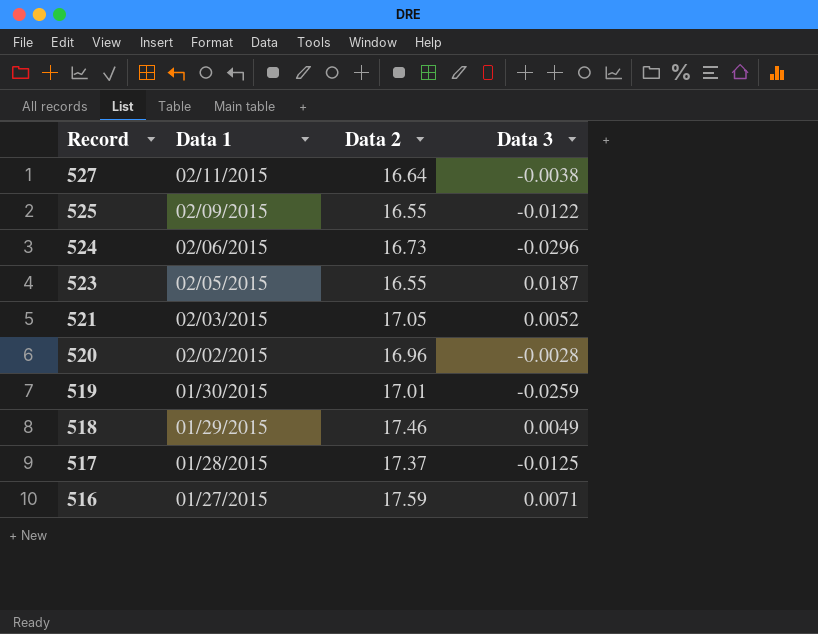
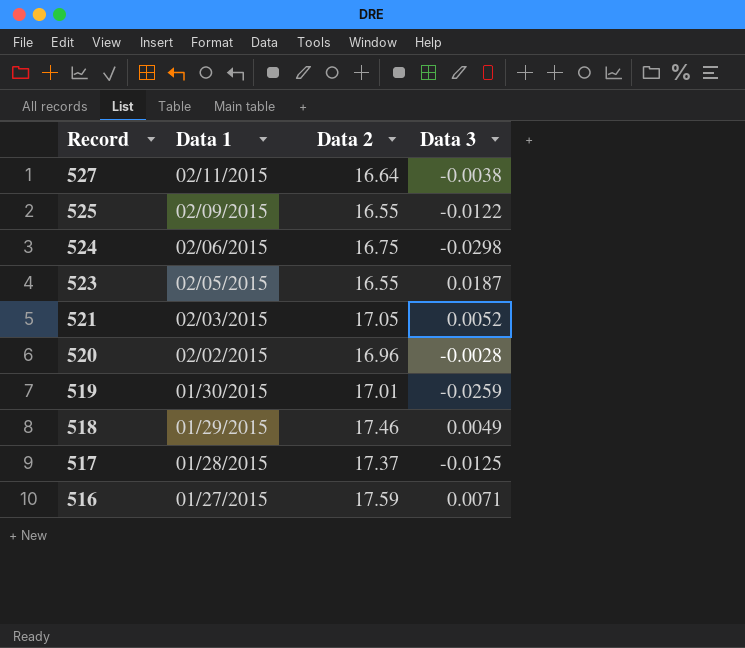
524 | Data 2: 16.73 -> 16.75
524 | Data 3: -0.0296 -> -0.0298

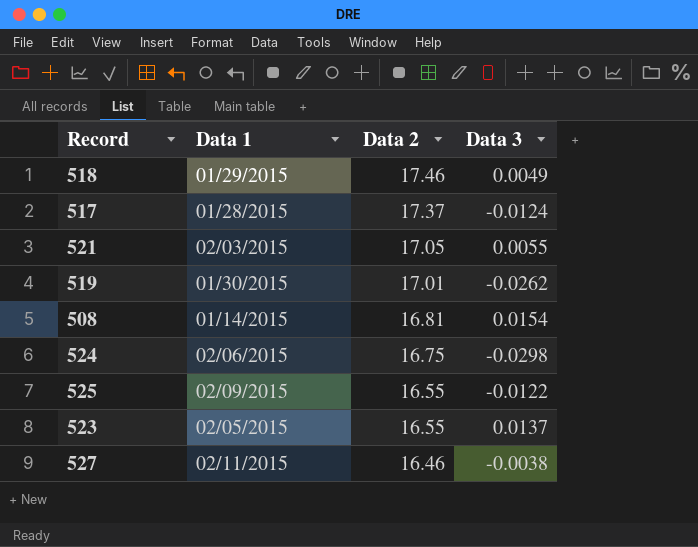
row order: Record descending -> Data 2 descending
row 520: 02/02/2015 | 16.96 | -0.0028 -> none
row 516: 01/27/2015 | 17.59 | 0.0071 -> none
517 | Data 3: -0.0125 -> -0.0124
521 | Data 3: 0.0052 -> 0.0055
519 | Data 3: -0.0259 -> -0.0262
row 508: none -> 01/14/2015 | 16.81 | 0.0154
523 | Data 3: 0.0187 -> 0.0137
527 | Data 2: 16.64 -> 16.46

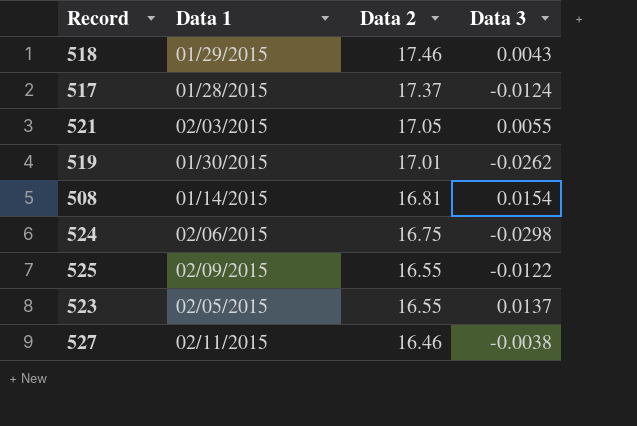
518 | Data 3: 0.0049 -> 0.0043

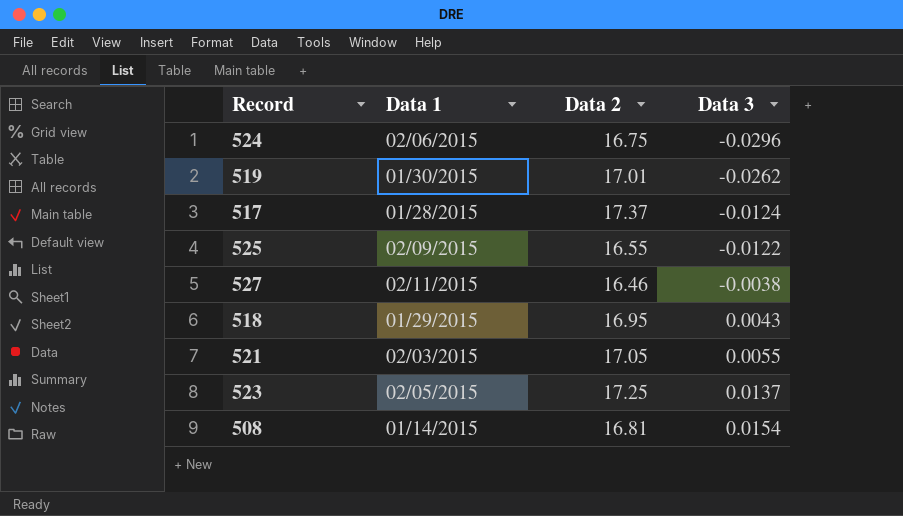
row order: Data 2 descending -> Data 3 ascending
524 | Data 3: -0.0298 -> -0.0296
518 | Data 2: 17.46 -> 16.95
523 | Data 2: 16.55 -> 17.25

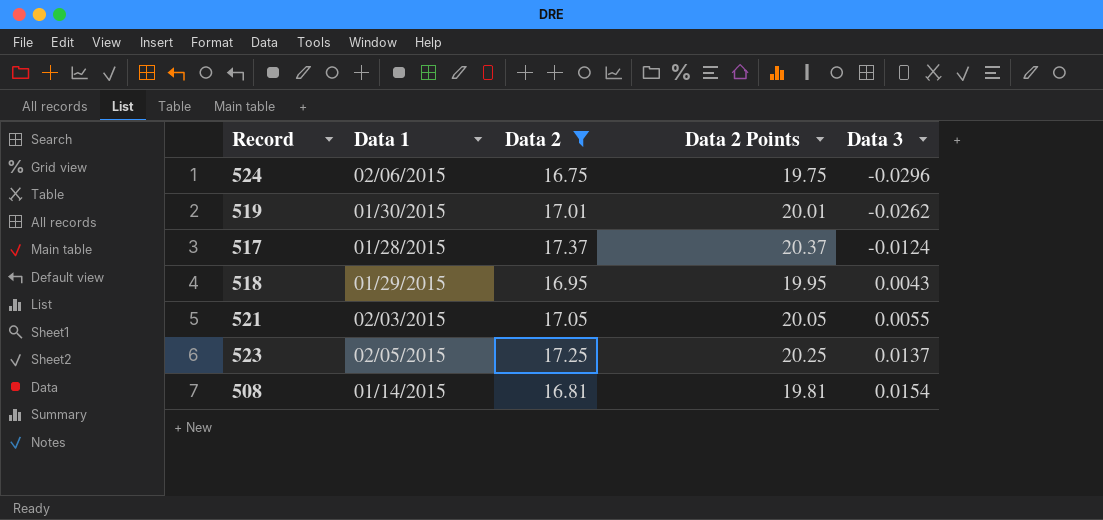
filter: none -> Data 2 >= 16.75
column Data 2 Points | formula: none -> [Data 2] + 3

